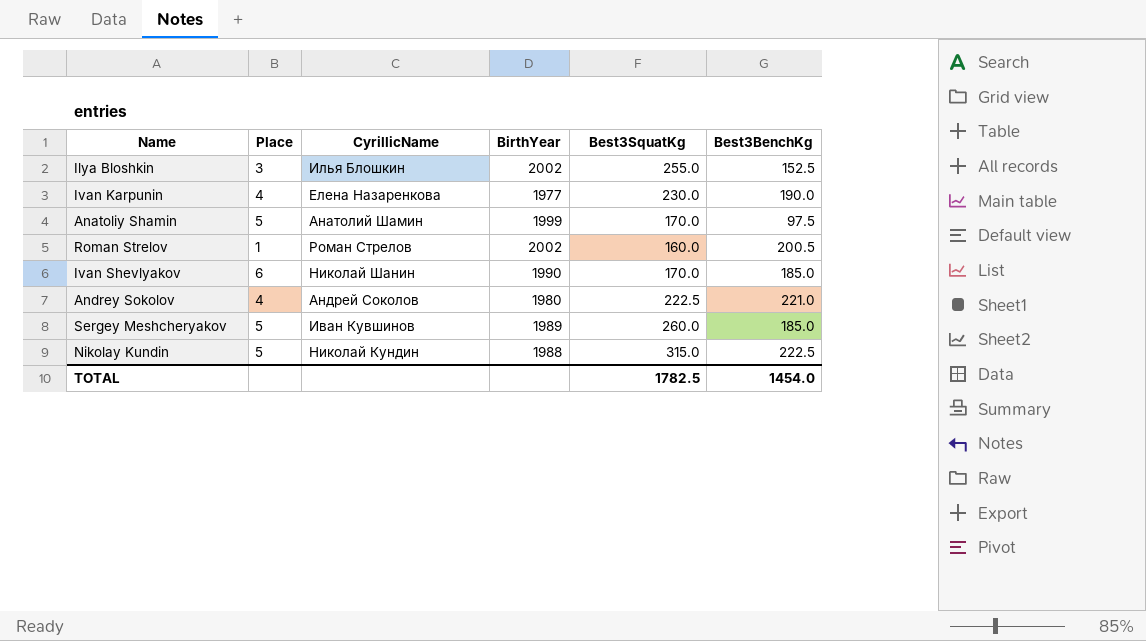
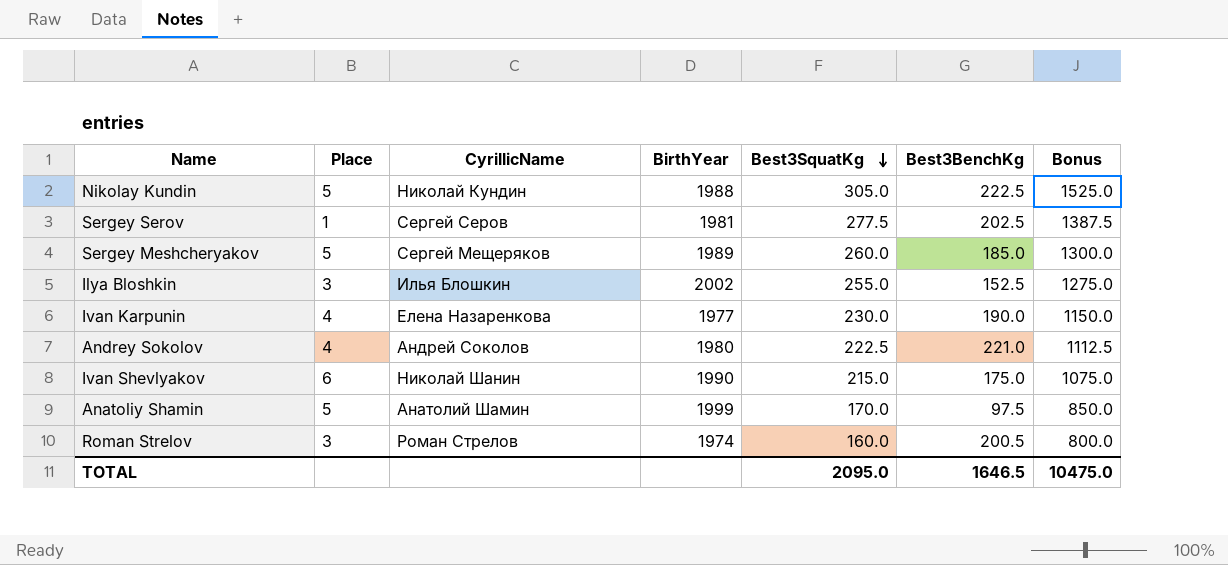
row order: none -> Best3SquatKg descending
column Bonus | formula: none -> [Best3SquatKg] * 5
Nikolay Kundin | Best3SquatKg: 315.0 -> 305.0
row Sergey Serov: none -> 1 | Сергей Серов | 1981 | 277.5 | 202.5 | 1387.5
Sergey Meshcheryakov | CyrillicName: Иван Кувшинов -> Сергей Мещеряков
Ivan Shevlyakov | Best3SquatKg: 170.0 -> 215.0
Ivan Shevlyakov | Best3BenchKg: 185.0 -> 175.0
Roman Strelov | Place: 1 -> 3
Roman Strelov | BirthYear: 2002 -> 1974
TOTAL | Best3SquatKg: 1782.5 -> 2095.0
TOTAL | Best3BenchKg: 1454.0 -> 1646.5

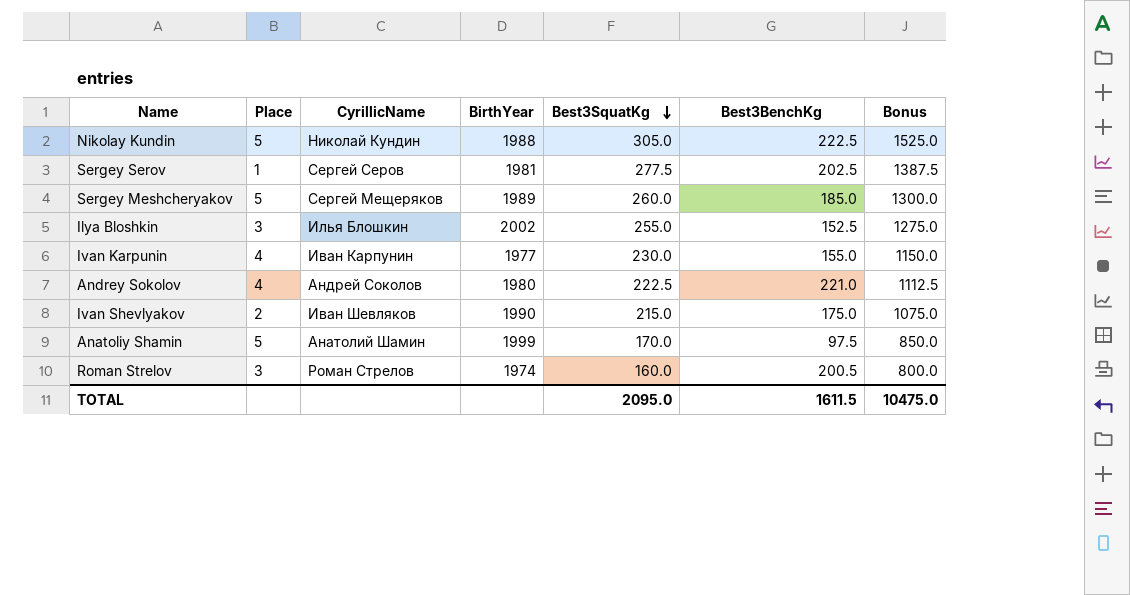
Ivan Karpunin | CyrillicName: Елена Назаренкова -> Иван Карпунин
Ivan Karpunin | Best3BenchKg: 190.0 -> 155.0
Ivan Shevlyakov | Place: 6 -> 2
Ivan Shevlyakov | CyrillicName: Николай Шанин -> Иван Шевляков
TOTAL | Best3BenchKg: 1646.5 -> 1611.5

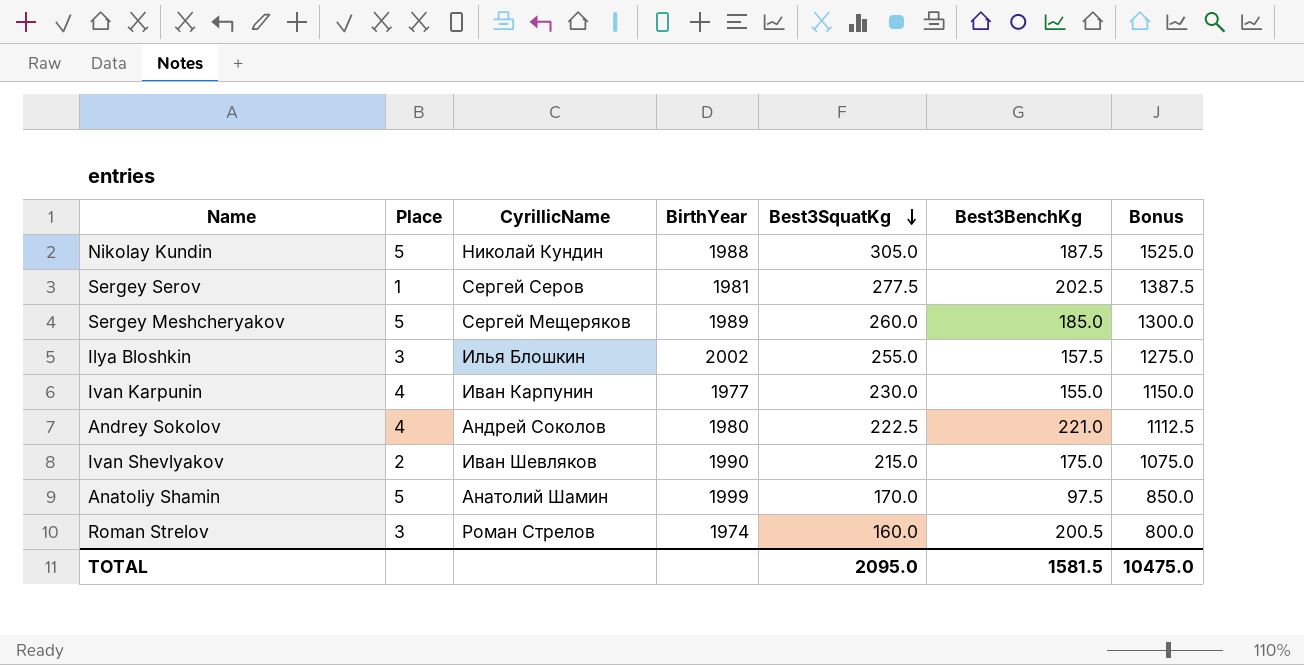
Nikolay Kundin | Best3BenchKg: 222.5 -> 187.5
Ilya Bloshkin | Best3BenchKg: 152.5 -> 157.5
TOTAL | Best3BenchKg: 1611.5 -> 1581.5

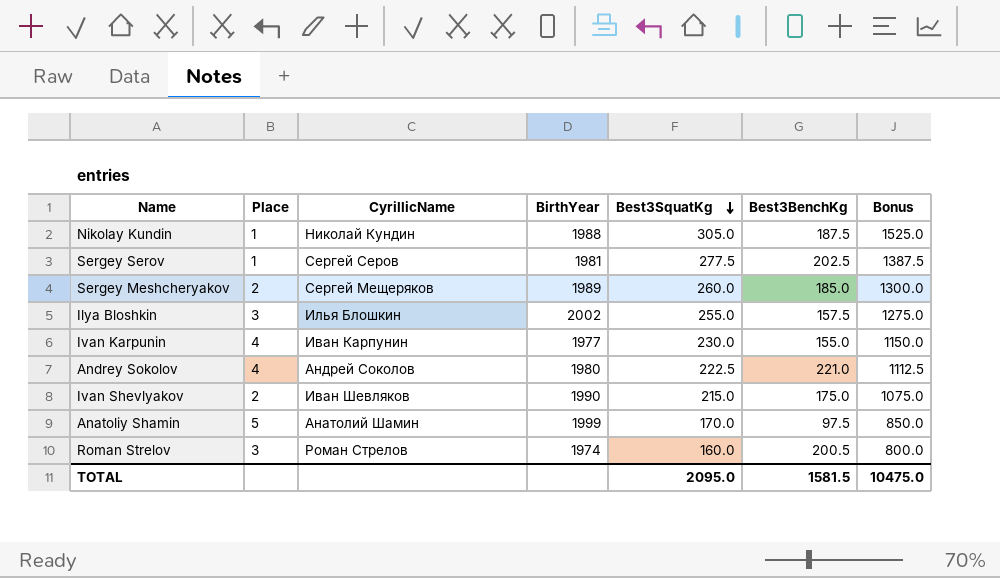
Nikolay Kundin | Place: 5 -> 1
Sergey Meshcheryakov | Place: 5 -> 2

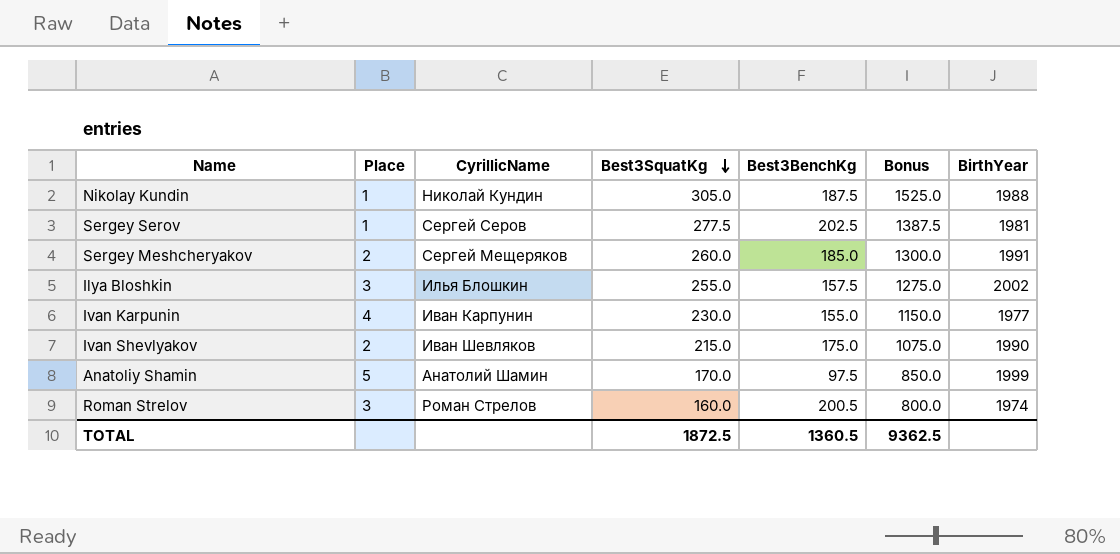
column BirthYear | position: 4 -> 7
row Andrey Sokolov: 4 | Андрей Соколов | 1980 | 222.5 | 221.0 | 1112.5 -> none
Sergey Meshcheryakov | BirthYear: 1989 -> 1991
TOTAL | Best3SquatKg: 2095.0 -> 1872.5
TOTAL | Best3BenchKg: 1581.5 -> 1360.5
TOTAL | Bonus: 10475.0 -> 9362.5

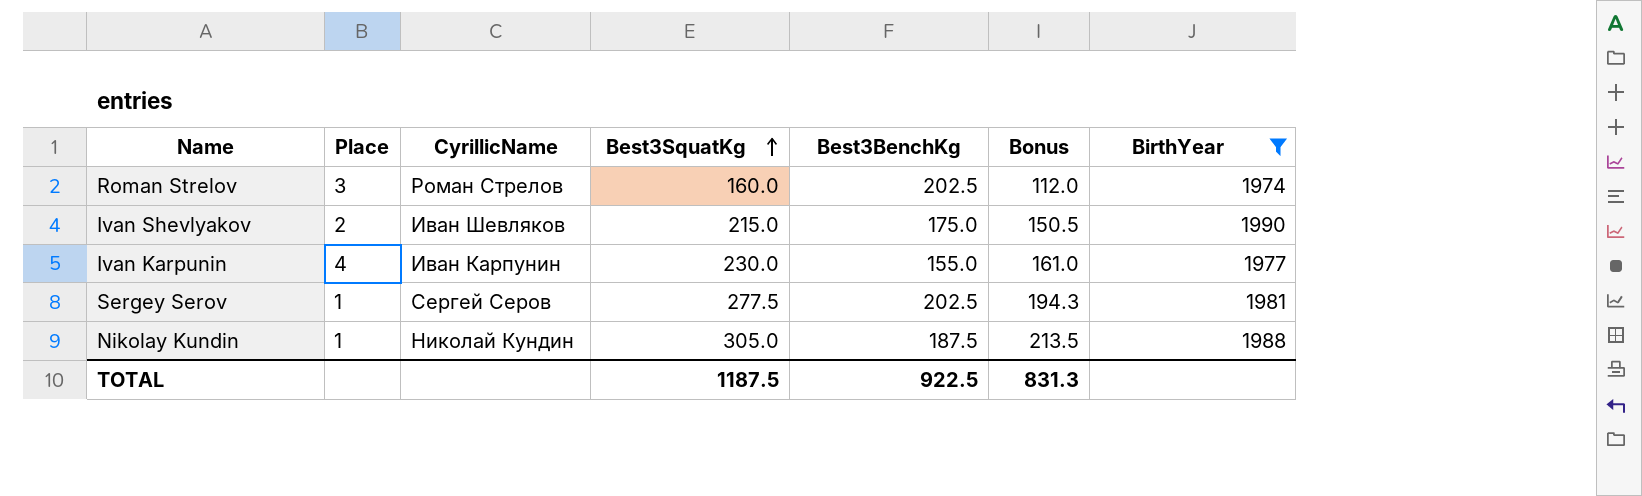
filter: none -> BirthYear <= 1990
row order: Best3SquatKg descending -> Best3SquatKg ascending
column Bonus | formula: [Best3SquatKg] * 5 -> [Best3SquatKg] * 0.7
Roman Strelov | Best3BenchKg: 200.5 -> 202.5
TOTAL | Best3SquatKg: 1872.5 -> 1187.5
TOTAL | Best3BenchKg: 1360.5 -> 922.5
TOTAL | Bonus: 9362.5 -> 831.3

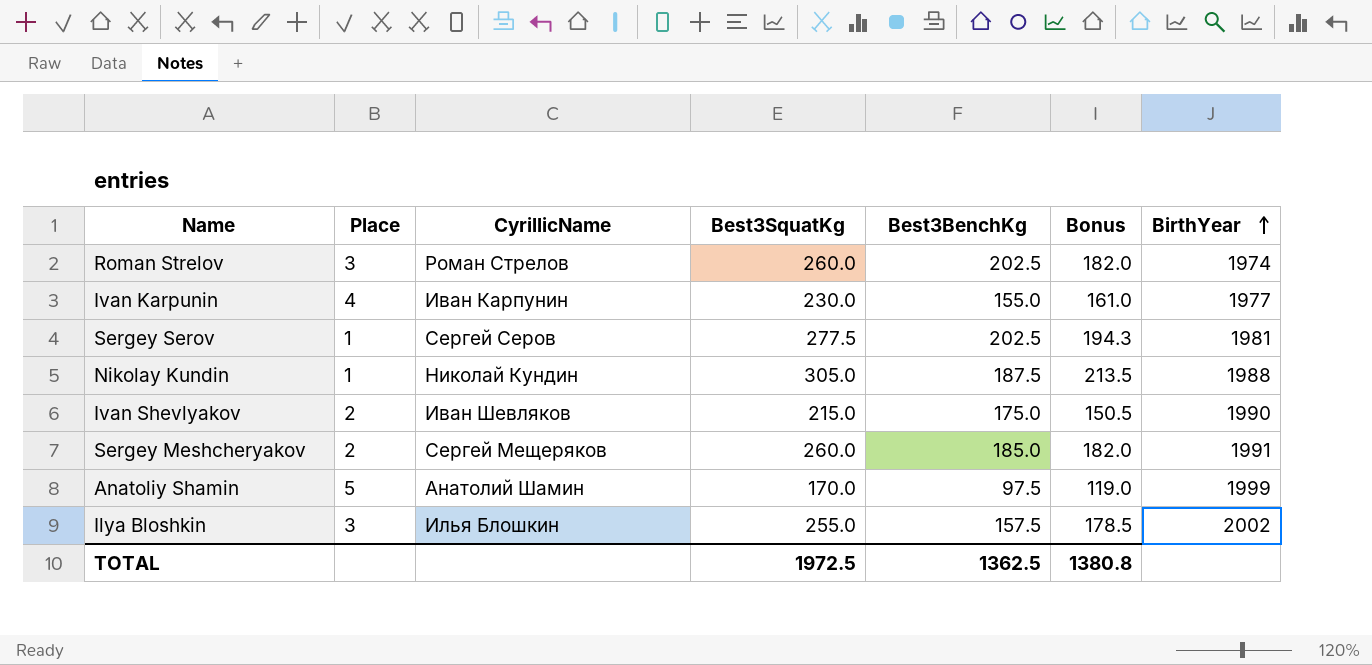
filter: BirthYear <= 1990 -> none
row order: Best3SquatKg ascending -> BirthYear ascending
Roman Strelov | Best3SquatKg: 160.0 -> 260.0
Roman Strelov | Bonus: 112.0 -> 182.0
TOTAL | Best3SquatKg: 1187.5 -> 1972.5
TOTAL | Best3BenchKg: 922.5 -> 1362.5
TOTAL | Bonus: 831.3 -> 1380.8

